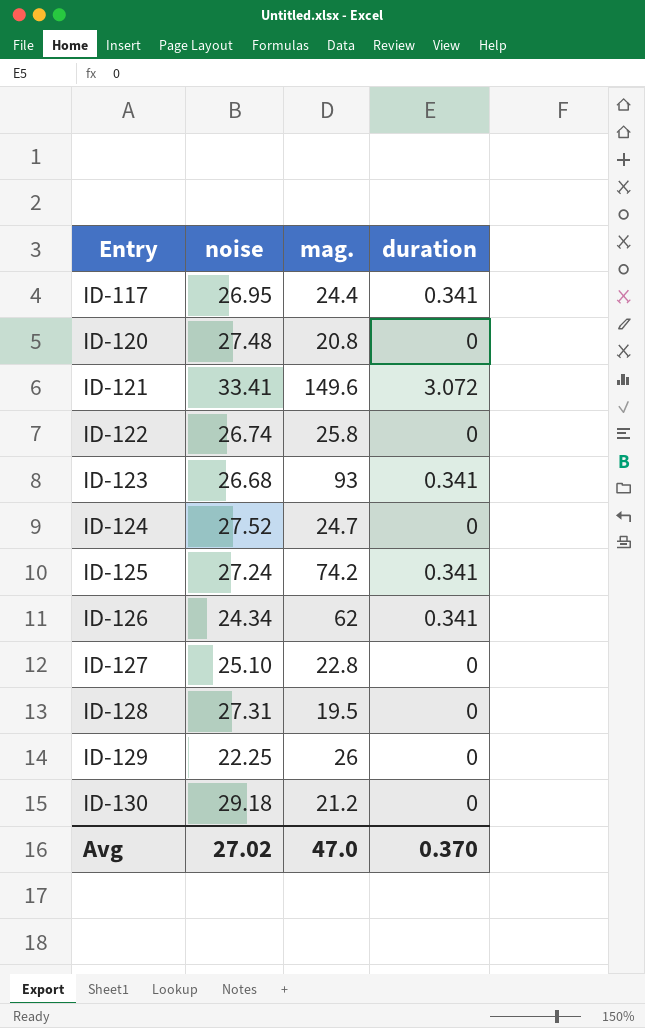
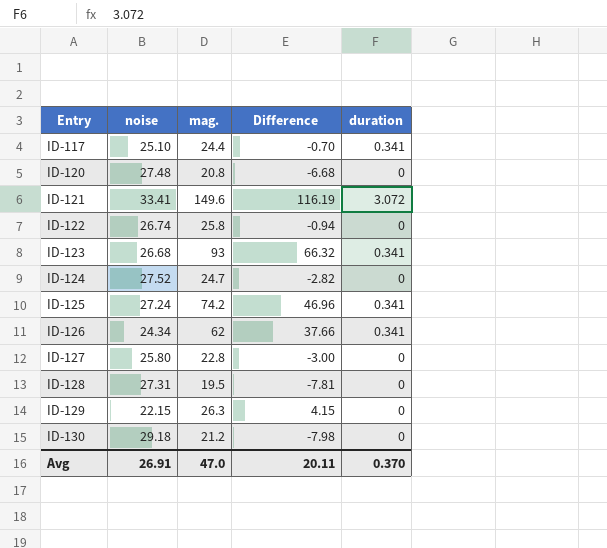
column Difference | formula: none -> [mag.] - [noise]
ID-117 | noise: 26.95 -> 25.10
ID-127 | noise: 25.10 -> 25.80
ID-129 | noise: 22.25 -> 22.15
ID-129 | mag.: 26 -> 26.3
Avg | noise: 27.02 -> 26.91

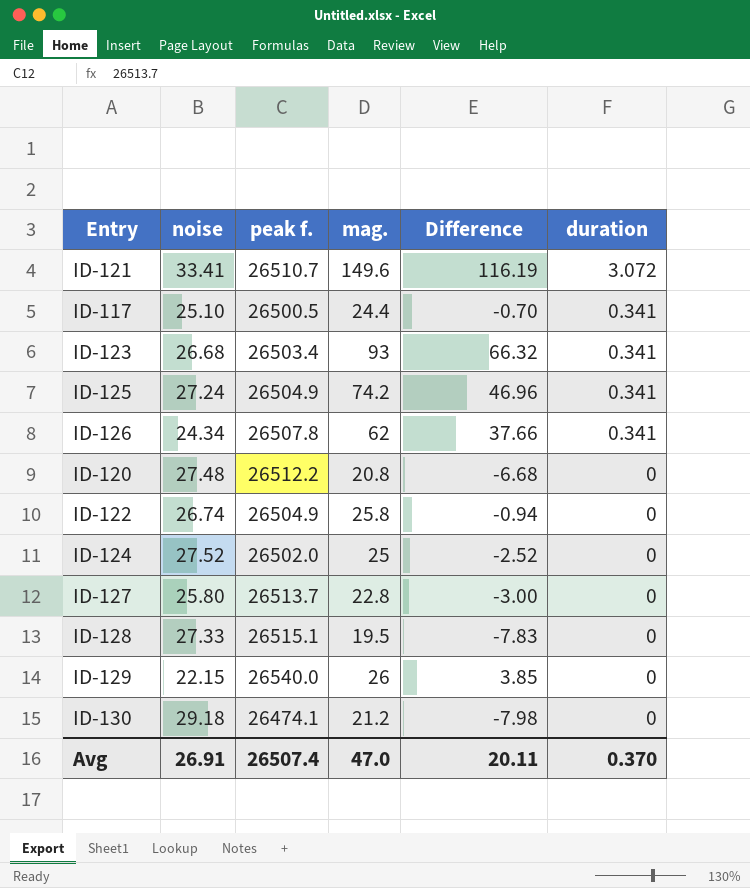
row order: Entry ascending -> duration descending
column peak f. | position: none -> 3
ID-124 | mag.: 24.7 -> 25
ID-124 | Difference: -2.82 -> -2.52
ID-128 | noise: 27.31 -> 27.33
ID-128 | Difference: -7.81 -> -7.83
ID-129 | mag.: 26.3 -> 26
ID-129 | Difference: 4.15 -> 3.85

